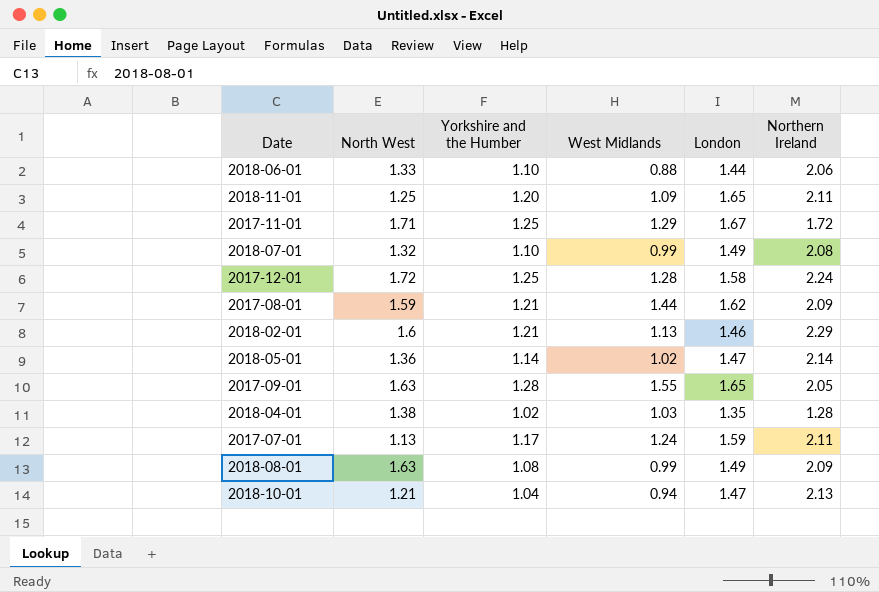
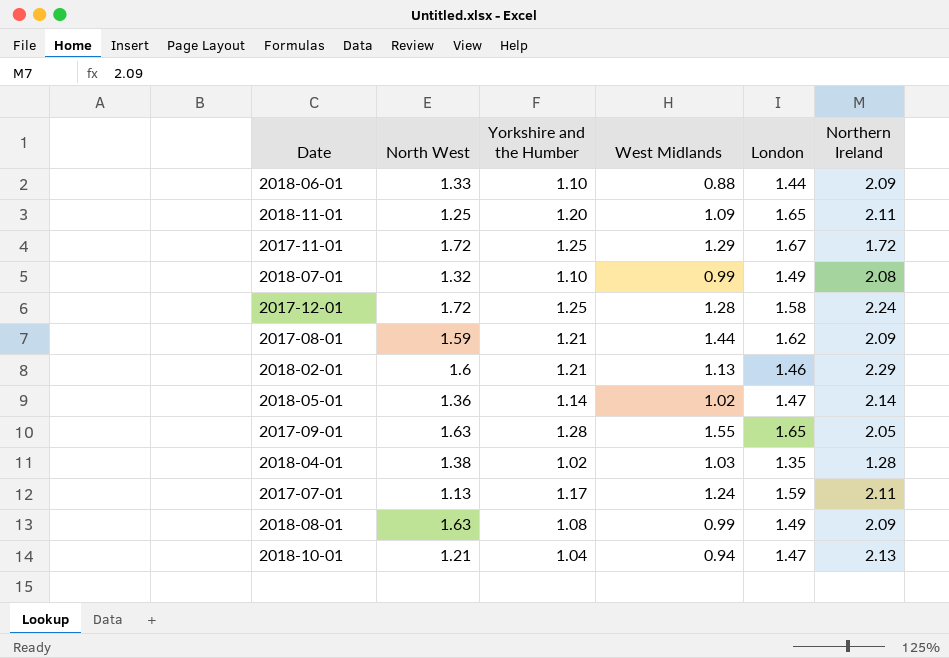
2018-06-01 | Northern Ireland: 2.06 -> 2.09
2017-11-01 | North West: 1.71 -> 1.72

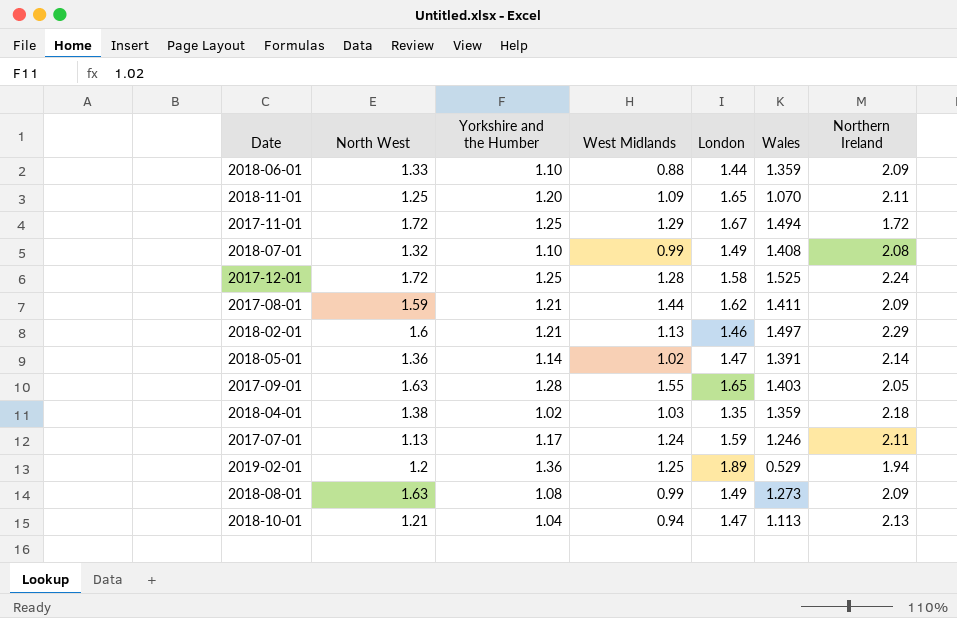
column Wales | position: none -> 6
2018-04-01 | Northern Ireland: 1.28 -> 2.18
row 2019-02-01: none -> 1.2 | 1.36 | 1.25 | 1.89 | 0.529 | 1.94

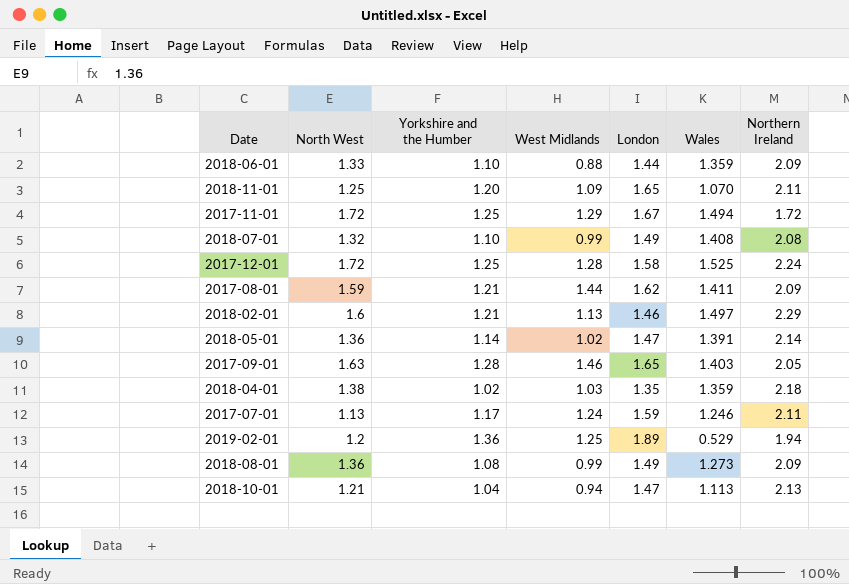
2017-09-01 | West Midlands: 1.55 -> 1.46
2018-08-01 | North West: 1.63 -> 1.36

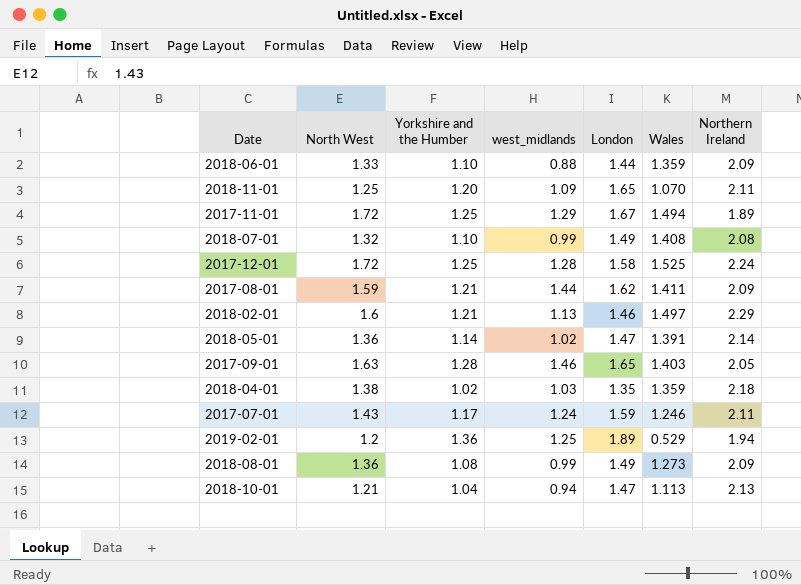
column name: West Midlands -> west_midlands
2017-11-01 | Northern Ireland: 1.72 -> 1.89
2017-07-01 | North West: 1.13 -> 1.43

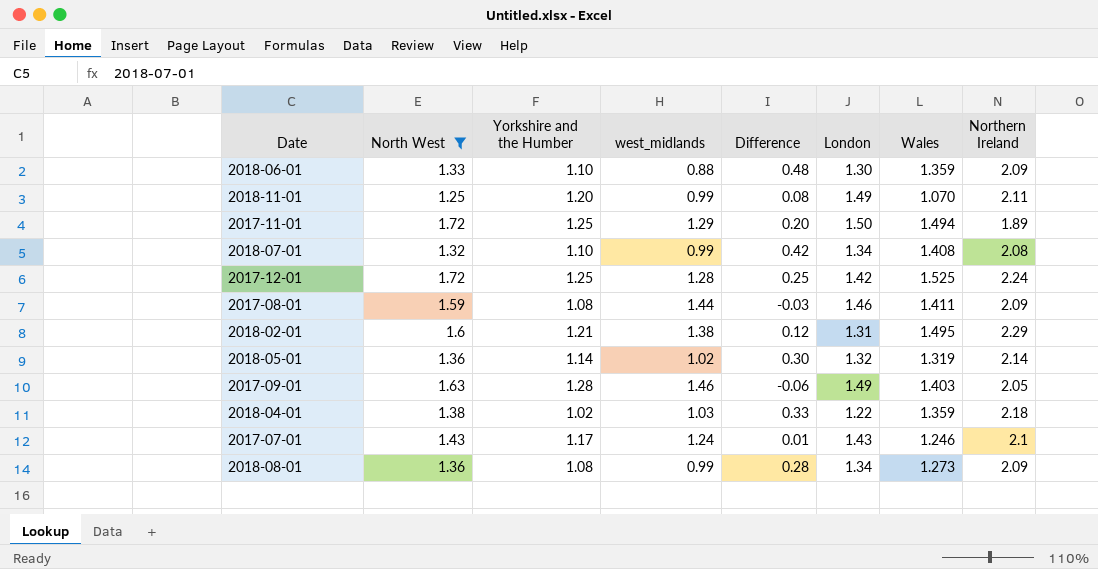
filter: none -> North West >= 1.25
column Difference | formula: none -> [Wales] - [west_midlands]
2018-06-01 | London: 1.44 -> 1.30
2018-11-01 | west_midlands: 1.09 -> 0.99
2018-11-01 | London: 1.65 -> 1.49
2017-11-01 | London: 1.67 -> 1.50
2018-07-01 | London: 1.49 -> 1.34
2017-12-01 | London: 1.58 -> 1.42
2017-08-01 | Yorkshire and the Humber: 1.21 -> 1.08
2017-08-01 | London: 1.62 -> 1.46
2018-02-01 | west_midlands: 1.13 -> 1.38
2018-02-01 | London: 1.46 -> 1.31
2018-02-01 | Wales: 1.497 -> 1.495
2018-05-01 | London: 1.47 -> 1.32
2018-05-01 | Wales: 1.391 -> 1.319
2017-09-01 | London: 1.65 -> 1.49
2018-04-01 | London: 1.35 -> 1.22
2017-07-01 | London: 1.59 -> 1.43
2017-07-01 | Northern Ireland: 2.11 -> 2.1
2018-08-01 | London: 1.49 -> 1.34

